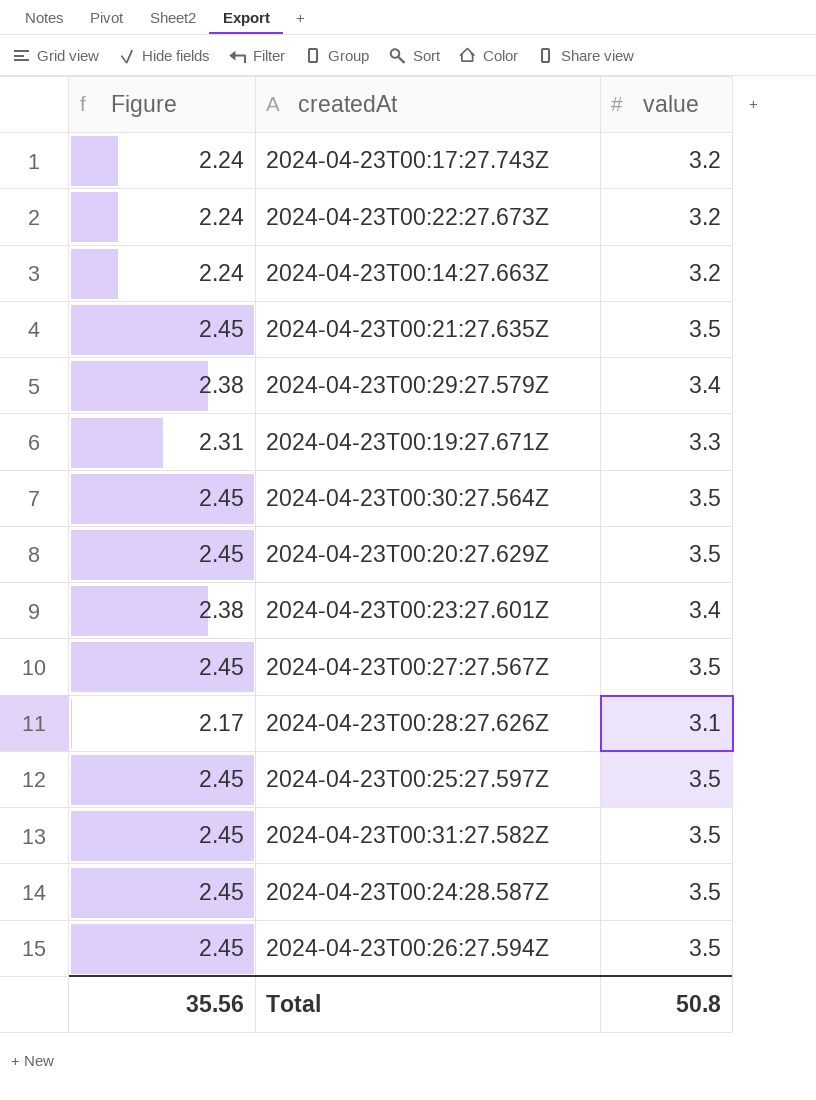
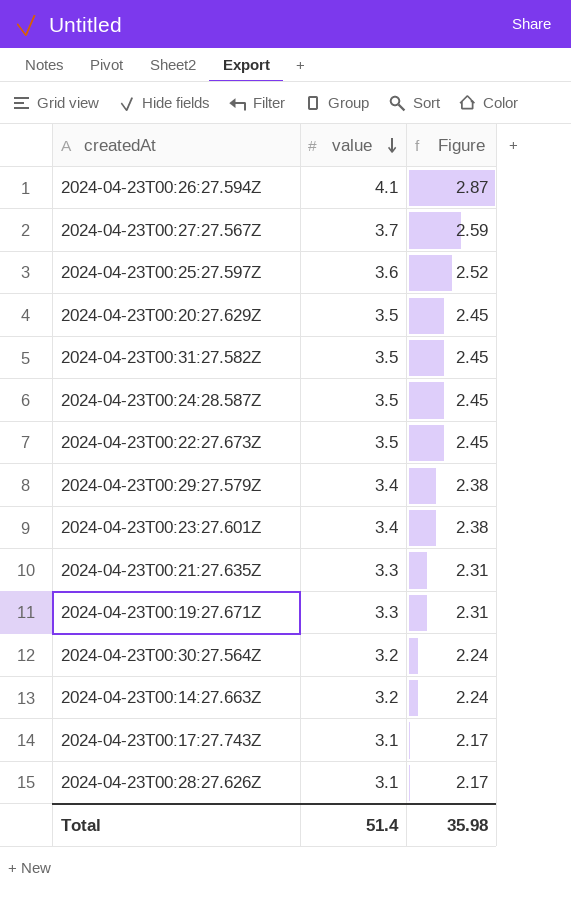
row order: none -> value descending
column Figure | position: 1 -> 3
2024-04-23T00:26:27.594Z | value: 3.5 -> 4.1
2024-04-23T00:26:27.594Z | Figure: 2.45 -> 2.87
2024-04-23T00:27:27.567Z | value: 3.5 -> 3.7
2024-04-23T00:27:27.567Z | Figure: 2.45 -> 2.59
2024-04-23T00:25:27.597Z | value: 3.5 -> 3.6
2024-04-23T00:25:27.597Z | Figure: 2.45 -> 2.52
2024-04-23T00:22:27.673Z | value: 3.2 -> 3.5
2024-04-23T00:22:27.673Z | Figure: 2.24 -> 2.45
2024-04-23T00:21:27.635Z | value: 3.5 -> 3.3
2024-04-23T00:21:27.635Z | Figure: 2.45 -> 2.31
2024-04-23T00:30:27.564Z | value: 3.5 -> 3.2
2024-04-23T00:30:27.564Z | Figure: 2.45 -> 2.24
2024-04-23T00:17:27.743Z | value: 3.2 -> 3.1
2024-04-23T00:17:27.743Z | Figure: 2.24 -> 2.17
Total | value: 50.8 -> 51.4
Total | Figure: 35.56 -> 35.98

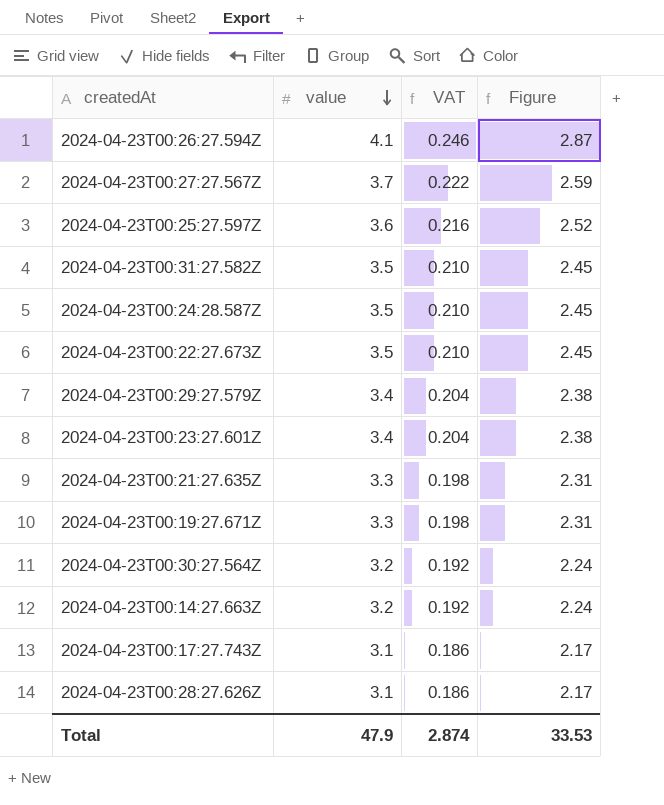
column VAT | formula: none -> [value] * 0.06
row 2024-04-23T00:20:27.629Z: 3.5 | 2.45 -> none
Total | value: 51.4 -> 47.9
Total | Figure: 35.98 -> 33.53

